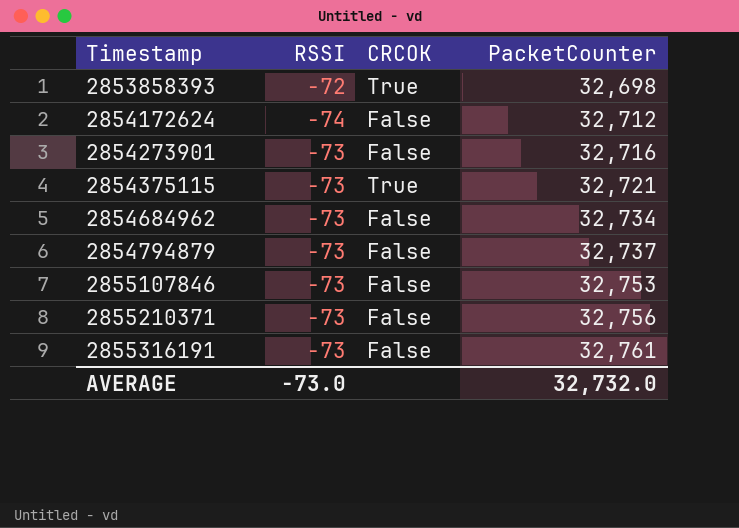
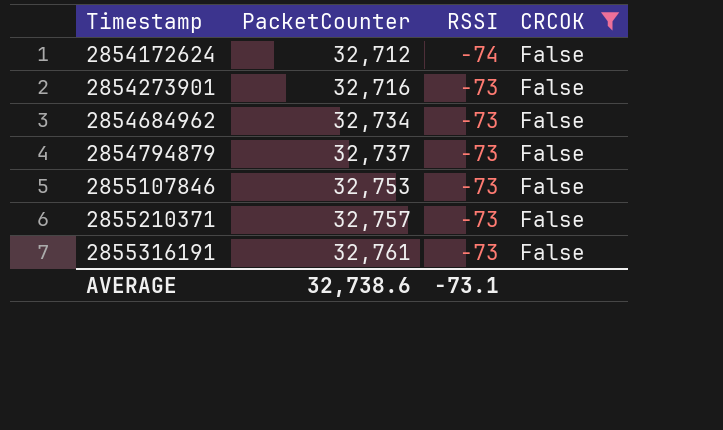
filter: none -> CRCOK = False
column PacketCounter | position: 4 -> 2
2855210371 | PacketCounter: 32,756 -> 32,757
AVERAGE | PacketCounter: 32,732.0 -> 32,738.6
AVERAGE | RSSI: -73.0 -> -73.1

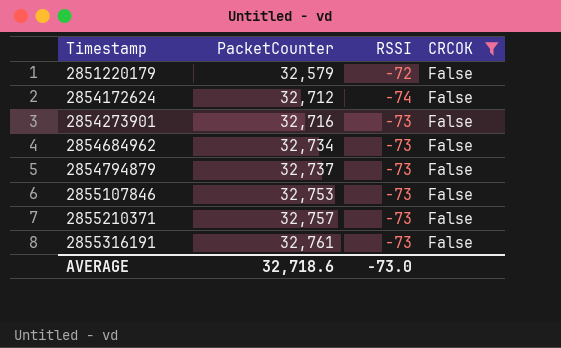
row 2851220179: none -> 32,579 | -72 | False
AVERAGE | PacketCounter: 32,738.6 -> 32,718.6
AVERAGE | RSSI: -73.1 -> -73.0

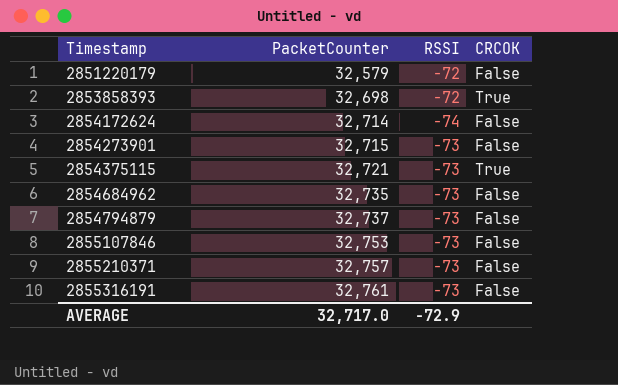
filter: CRCOK = False -> none
2854172624 | PacketCounter: 32,712 -> 32,714
2854273901 | PacketCounter: 32,716 -> 32,715
2854684962 | PacketCounter: 32,734 -> 32,735
AVERAGE | PacketCounter: 32,718.6 -> 32,717.0
AVERAGE | RSSI: -73.0 -> -72.9

